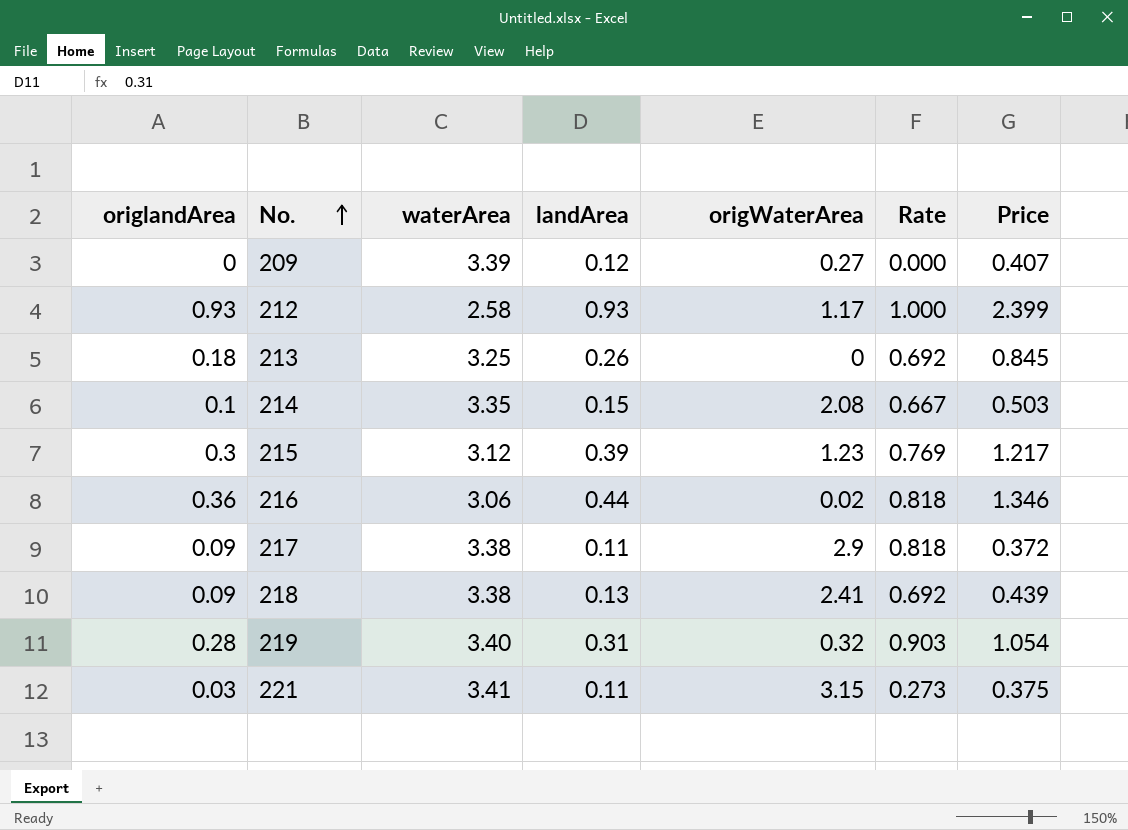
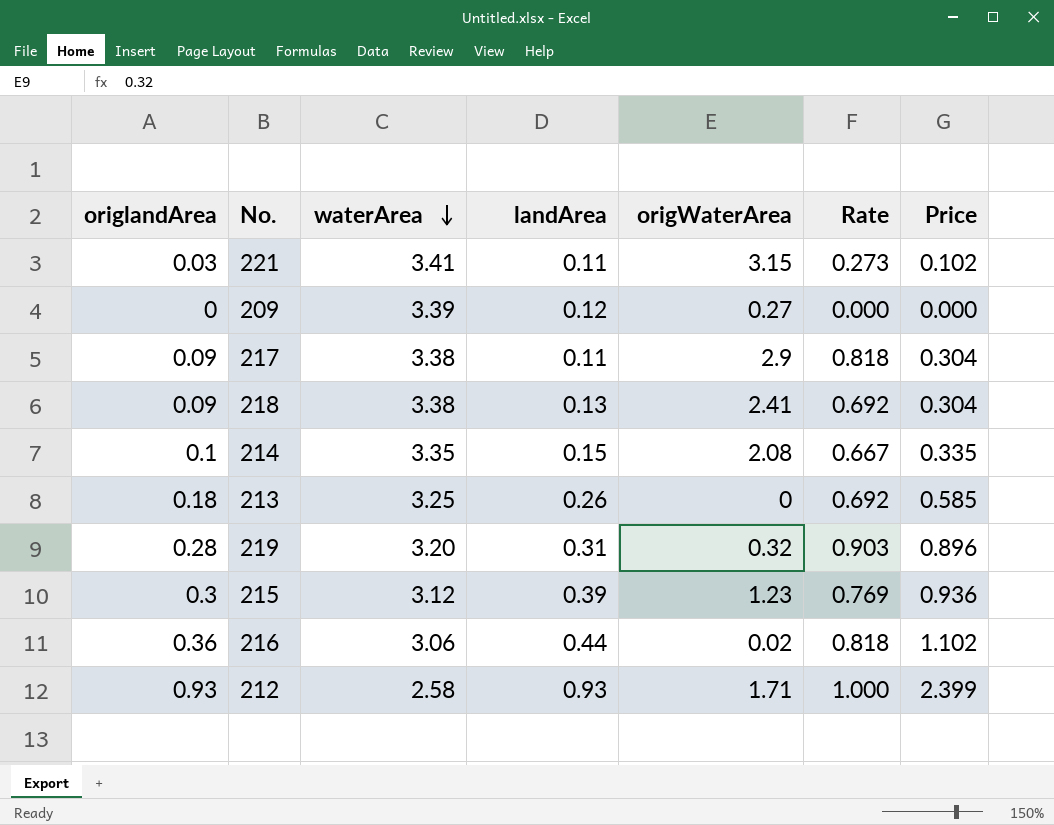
row order: No. ascending -> waterArea descending
column Price | formula: [waterArea] * [landArea] -> [origlandArea] * [waterArea]
219 | waterArea: 3.40 -> 3.20
212 | origWaterArea: 1.17 -> 1.71

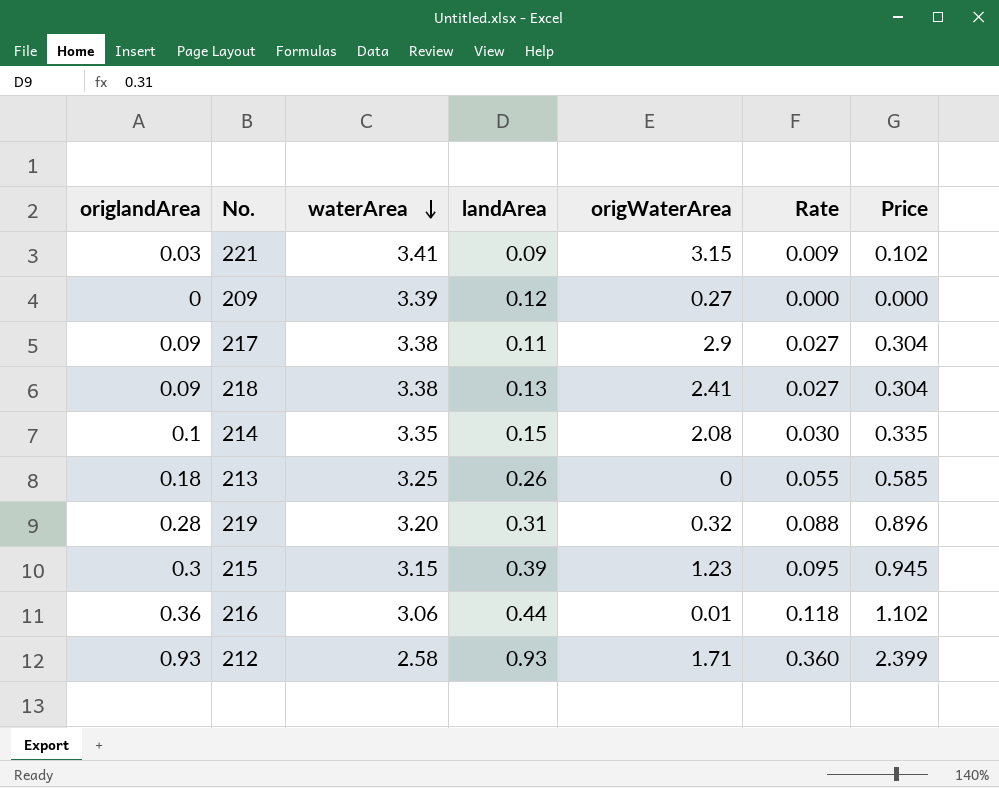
column Rate | formula: [origlandArea] / [landArea] -> [origlandArea] / [waterArea]
221 | landArea: 0.11 -> 0.09
215 | waterArea: 3.12 -> 3.15
215 | Price: 0.936 -> 0.945
216 | origWaterArea: 0.02 -> 0.01

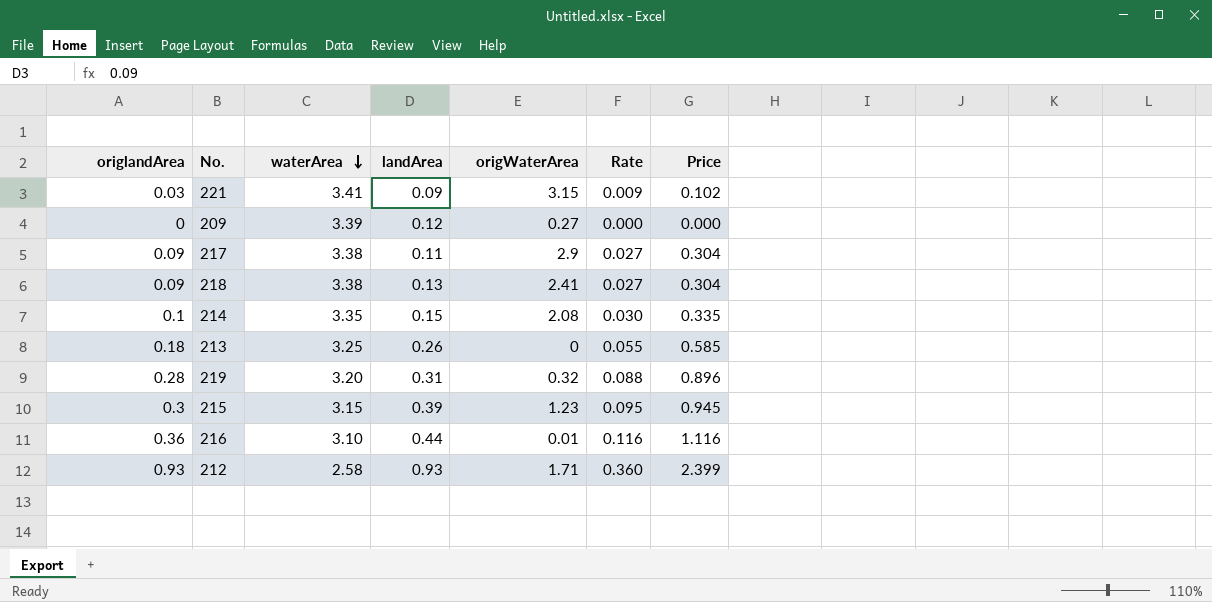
216 | waterArea: 3.06 -> 3.10
216 | Rate: 0.118 -> 0.116
216 | Price: 1.102 -> 1.116

